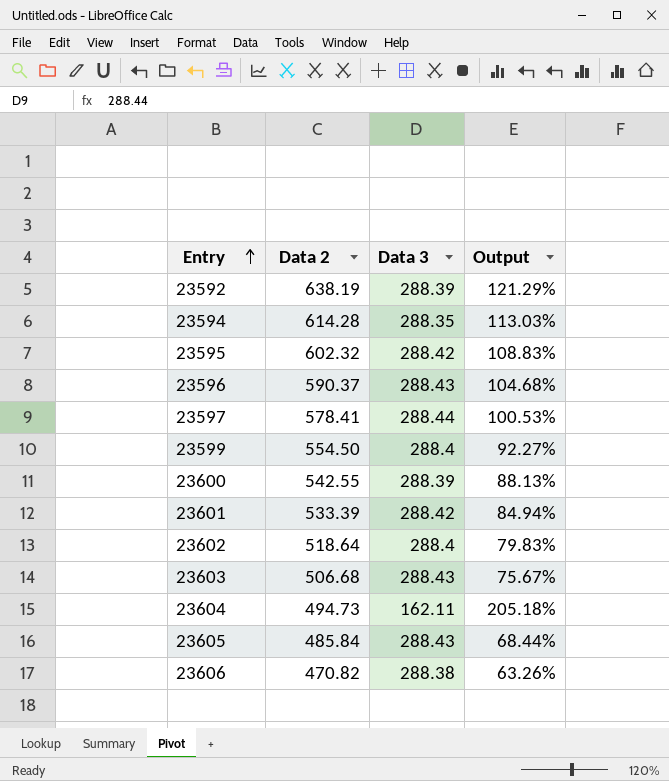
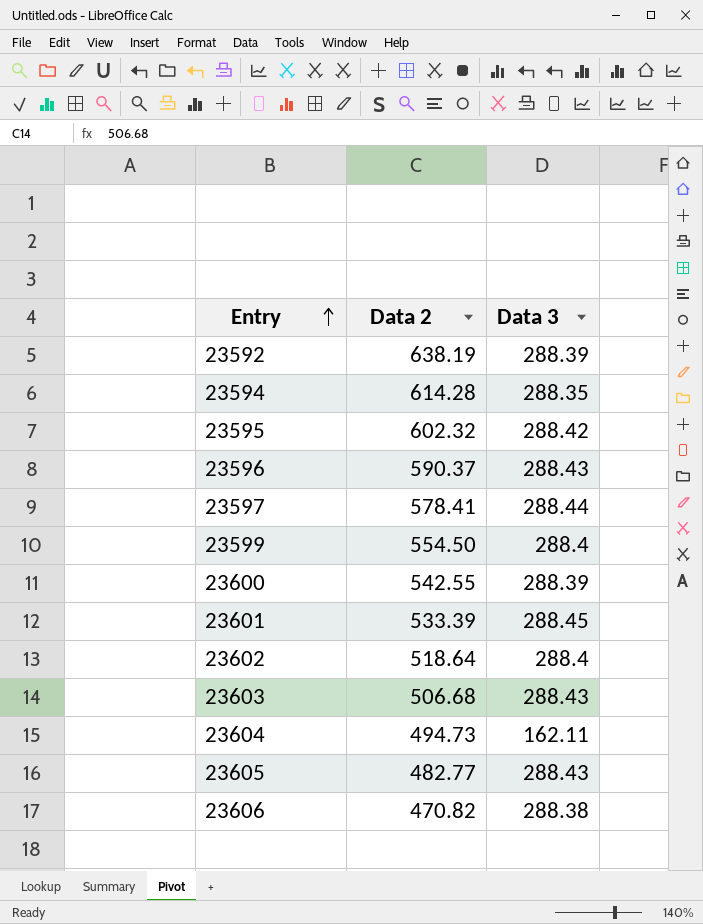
column Output | formula: ([Data 2] - [Data 3]) / [Data 3] -> none
23601 | Data 3: 288.42 -> 288.45
23605 | Data 2: 485.84 -> 482.77

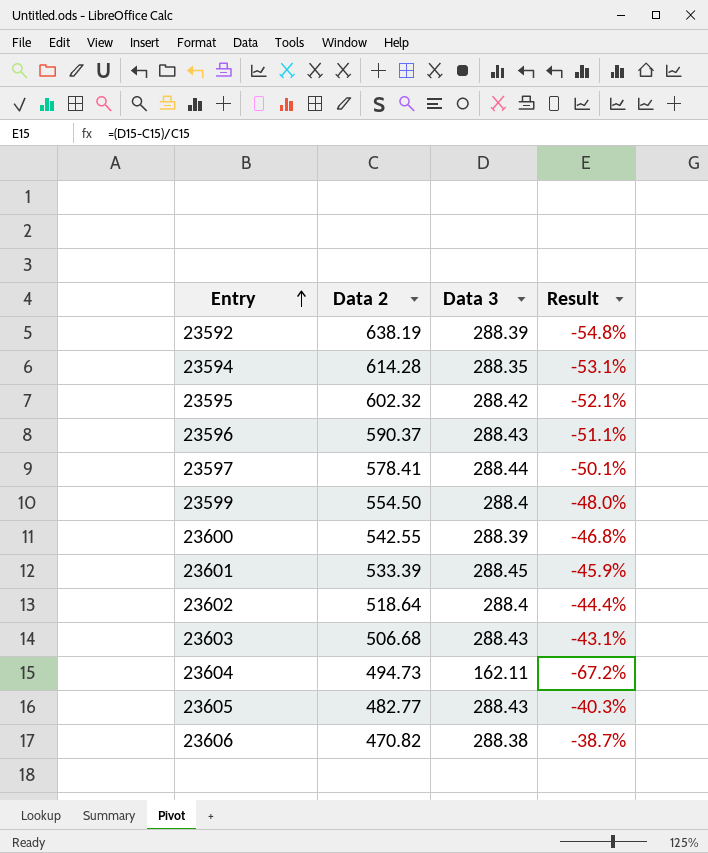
column Result | formula: none -> ([Data 3] - [Data 2]) / [Data 2]

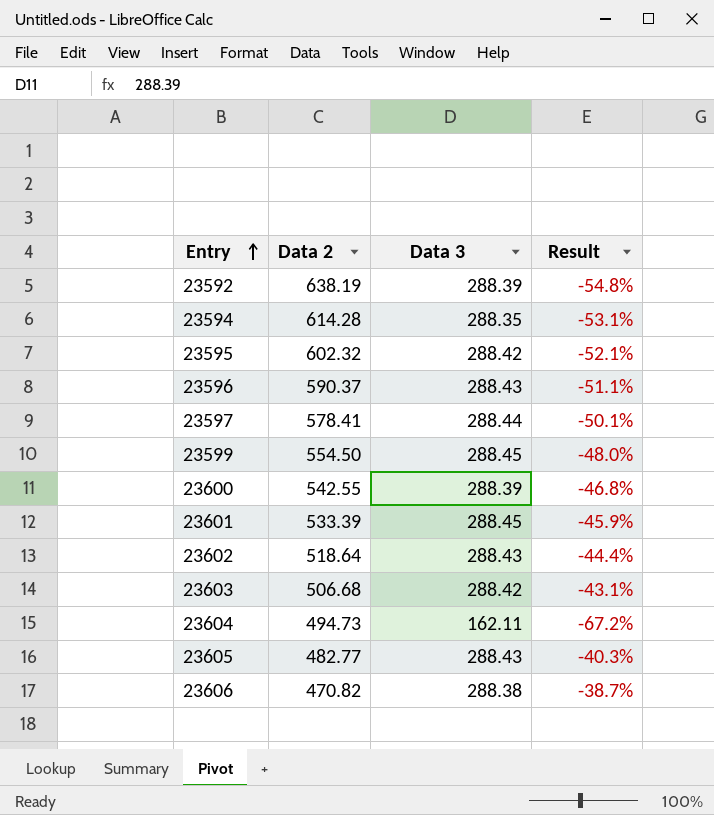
23599 | Data 3: 288.4 -> 288.45
23602 | Data 3: 288.4 -> 288.43
23603 | Data 3: 288.43 -> 288.42

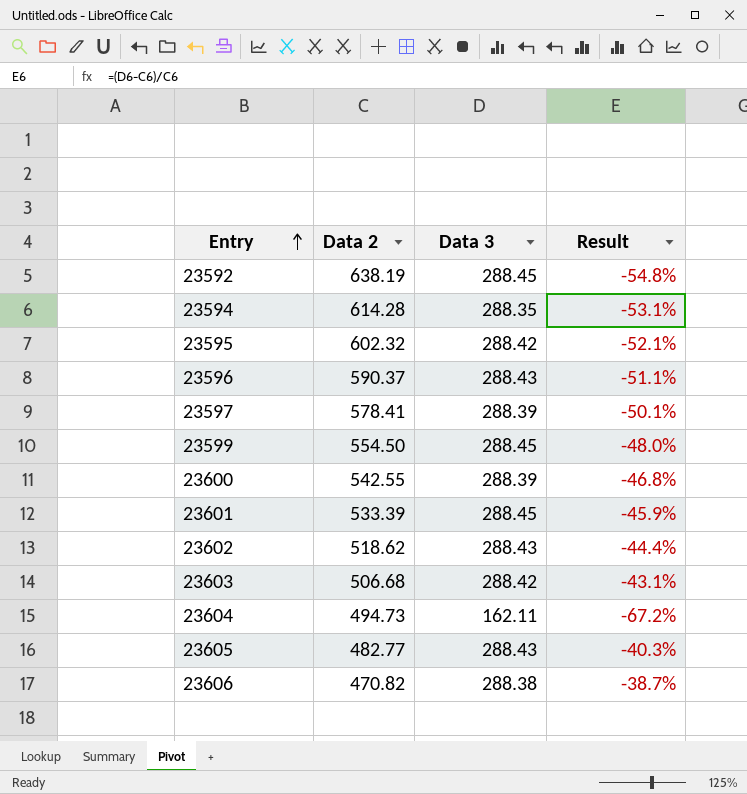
23592 | Data 3: 288.39 -> 288.45
23597 | Data 3: 288.44 -> 288.39
23602 | Data 2: 518.64 -> 518.62

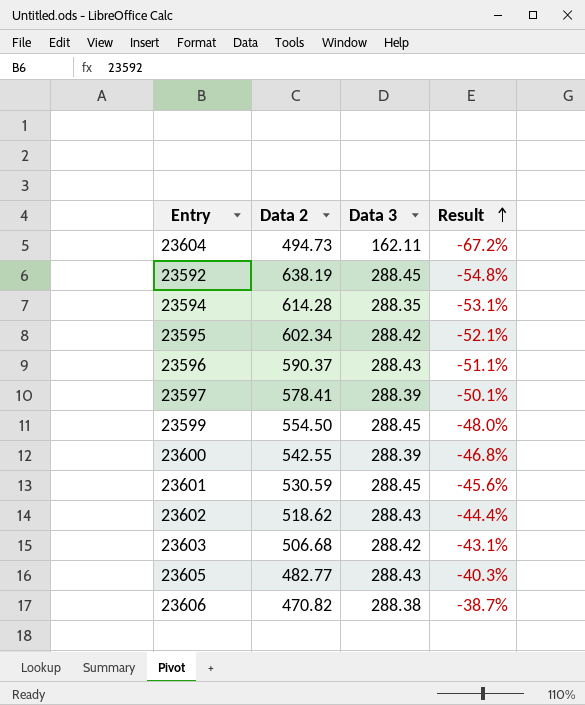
row order: Entry ascending -> Result ascending
23595 | Data 2: 602.32 -> 602.34
23601 | Data 2: 533.39 -> 530.59
23601 | Result: -45.9% -> -45.6%

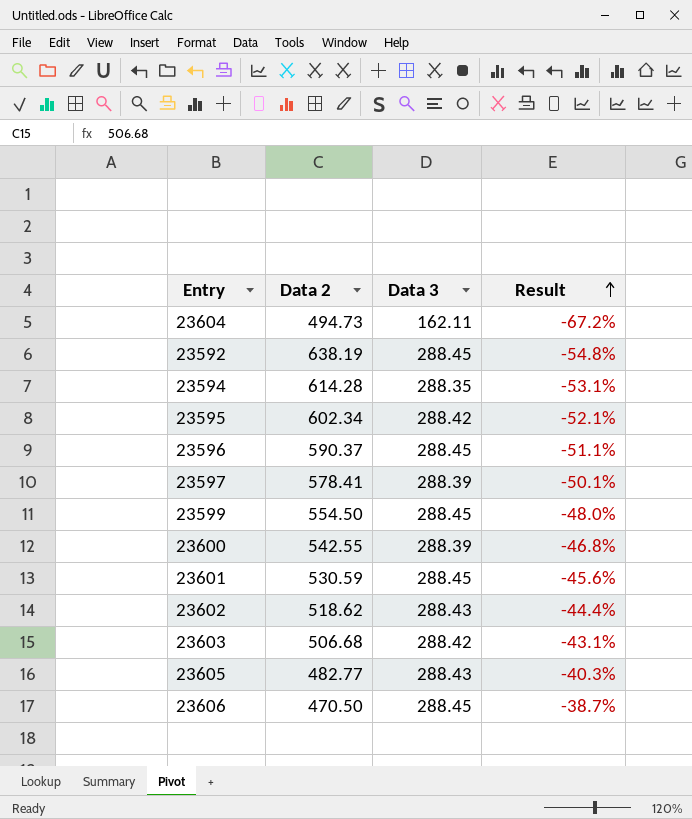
23596 | Data 3: 288.43 -> 288.45
23606 | Data 2: 470.82 -> 470.50
23606 | Data 3: 288.38 -> 288.45

